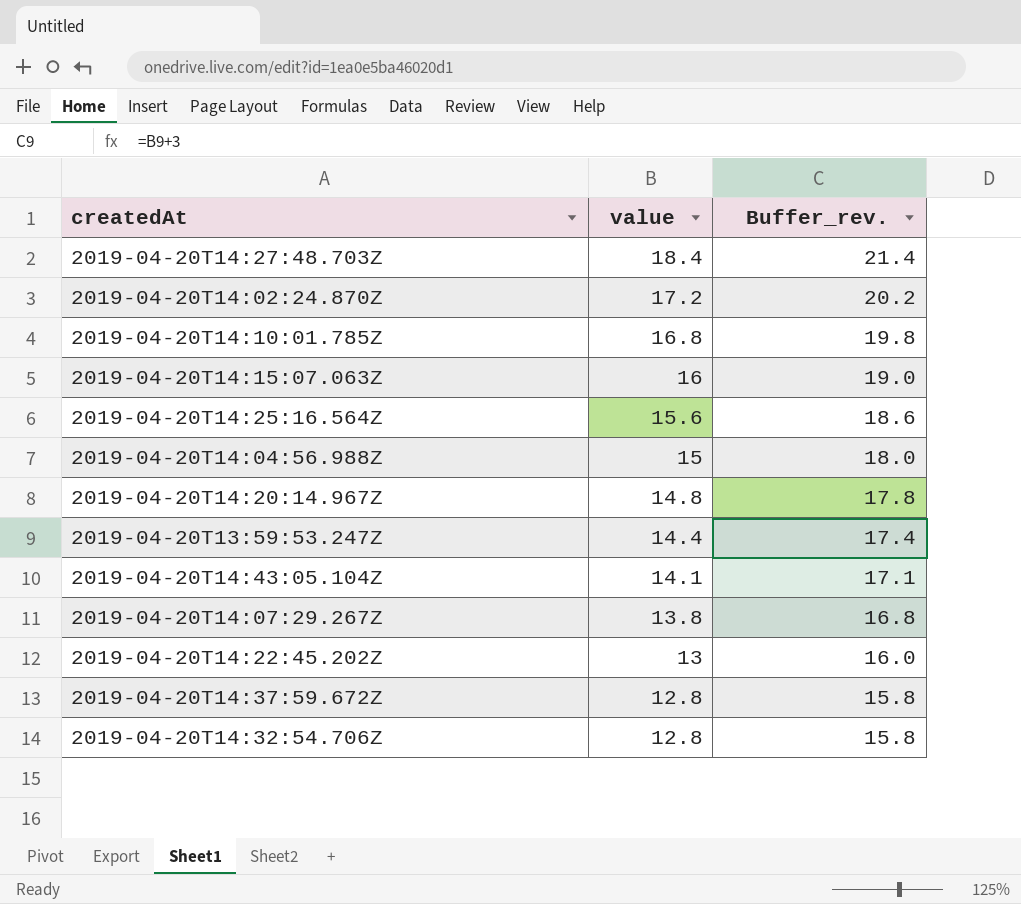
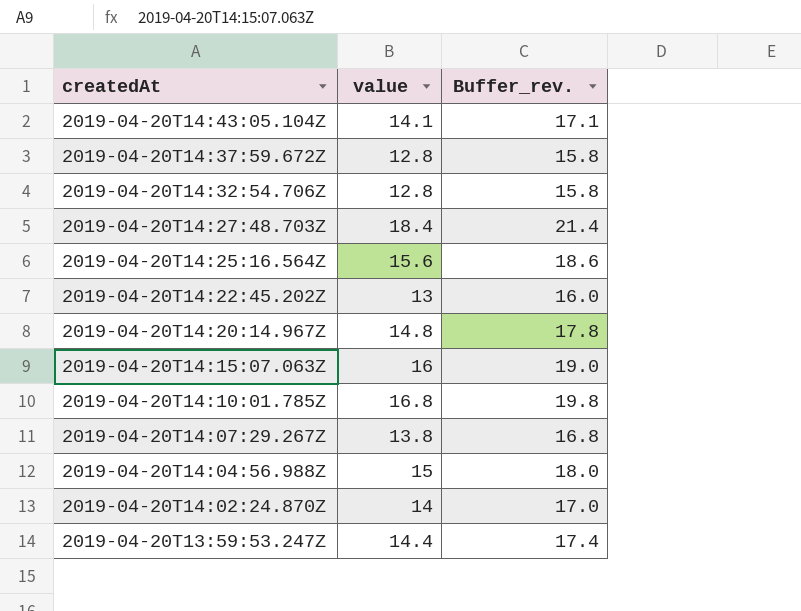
row order: value descending -> createdAt descending
2019-04-20T14:02:24.870Z | value: 17.2 -> 14
2019-04-20T14:02:24.870Z | Buffer_rev.: 20.2 -> 17.0

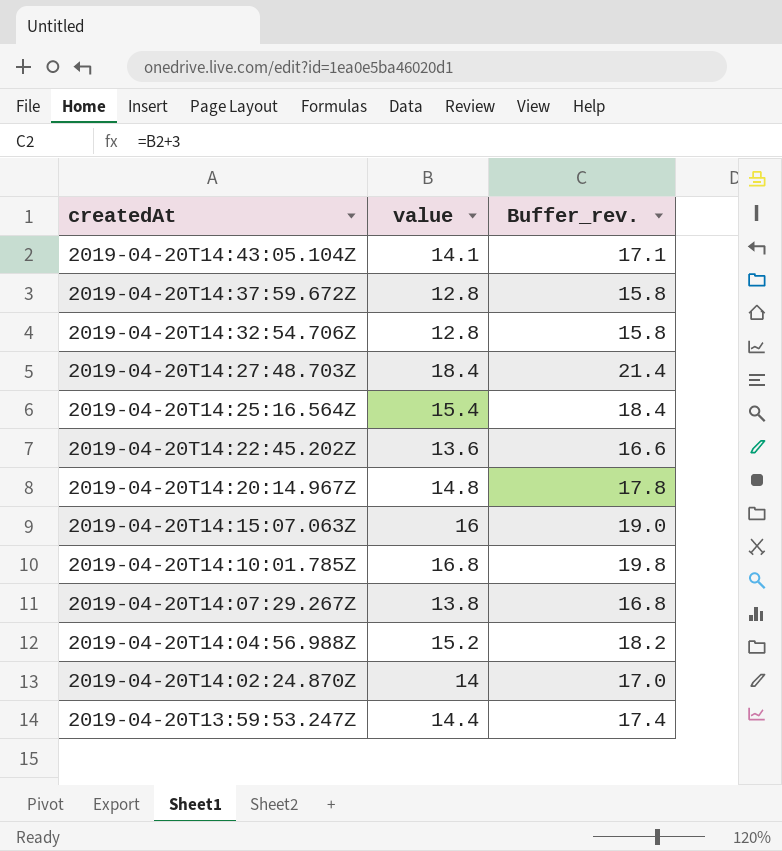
2019-04-20T14:25:16.564Z | value: 15.6 -> 15.4
2019-04-20T14:25:16.564Z | Buffer_rev.: 18.6 -> 18.4
2019-04-20T14:22:45.202Z | value: 13 -> 13.6
2019-04-20T14:22:45.202Z | Buffer_rev.: 16.0 -> 16.6
2019-04-20T14:04:56.988Z | value: 15 -> 15.2
2019-04-20T14:04:56.988Z | Buffer_rev.: 18.0 -> 18.2

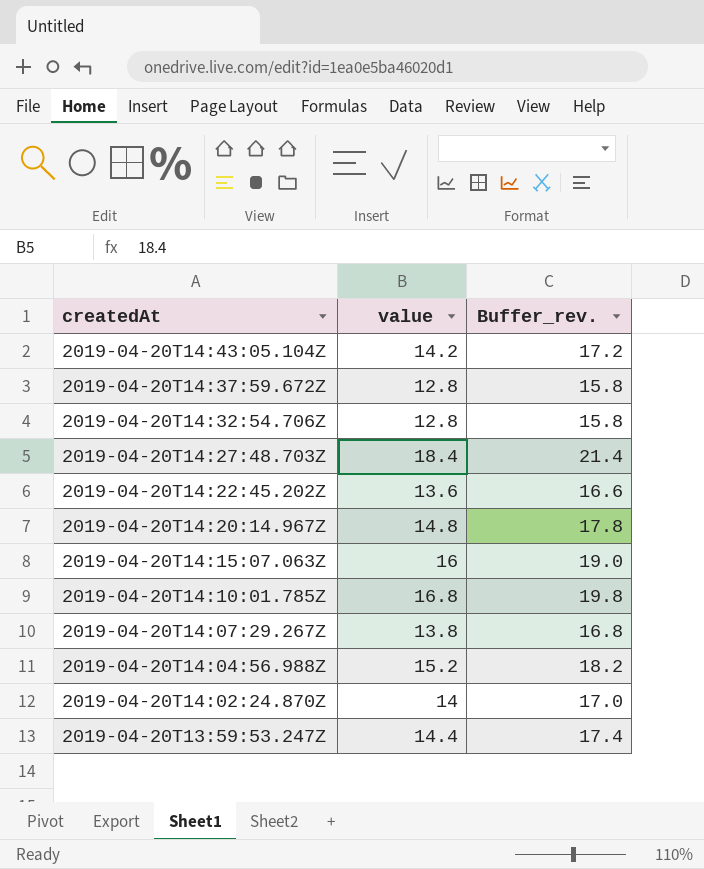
row 2019-04-20T14:25:16.564Z: 15.4 | 18.4 -> none
2019-04-20T14:43:05.104Z | value: 14.1 -> 14.2
2019-04-20T14:43:05.104Z | Buffer_rev.: 17.1 -> 17.2

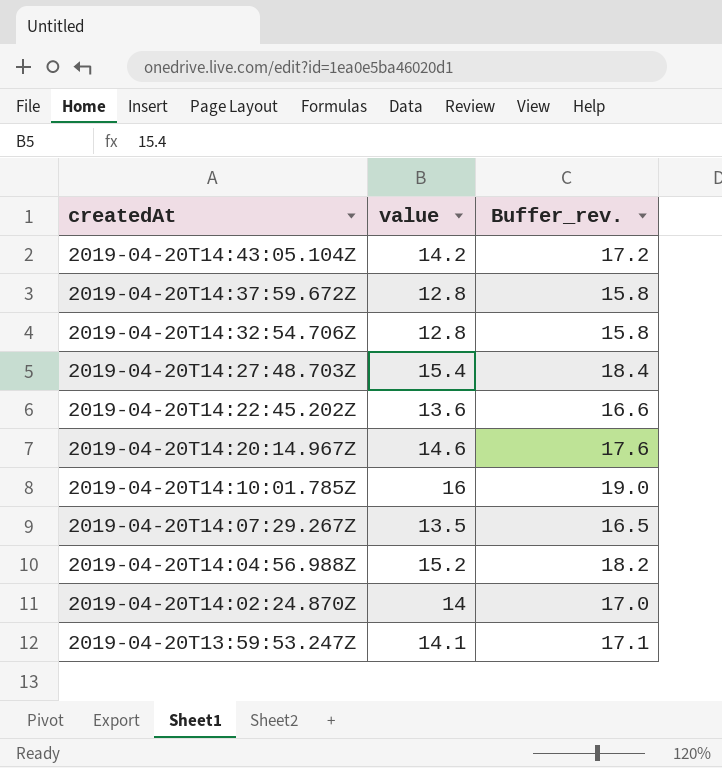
row 2019-04-20T14:15:07.063Z: 16 | 19.0 -> none
2019-04-20T14:27:48.703Z | value: 18.4 -> 15.4
2019-04-20T14:27:48.703Z | Buffer_rev.: 21.4 -> 18.4
2019-04-20T14:20:14.967Z | value: 14.8 -> 14.6
2019-04-20T14:20:14.967Z | Buffer_rev.: 17.8 -> 17.6
2019-04-20T14:10:01.785Z | value: 16.8 -> 16
2019-04-20T14:10:01.785Z | Buffer_rev.: 19.8 -> 19.0
2019-04-20T14:07:29.267Z | value: 13.8 -> 13.5
2019-04-20T14:07:29.267Z | Buffer_rev.: 16.8 -> 16.5
2019-04-20T13:59:53.247Z | value: 14.4 -> 14.1
2019-04-20T13:59:53.247Z | Buffer_rev.: 17.4 -> 17.1

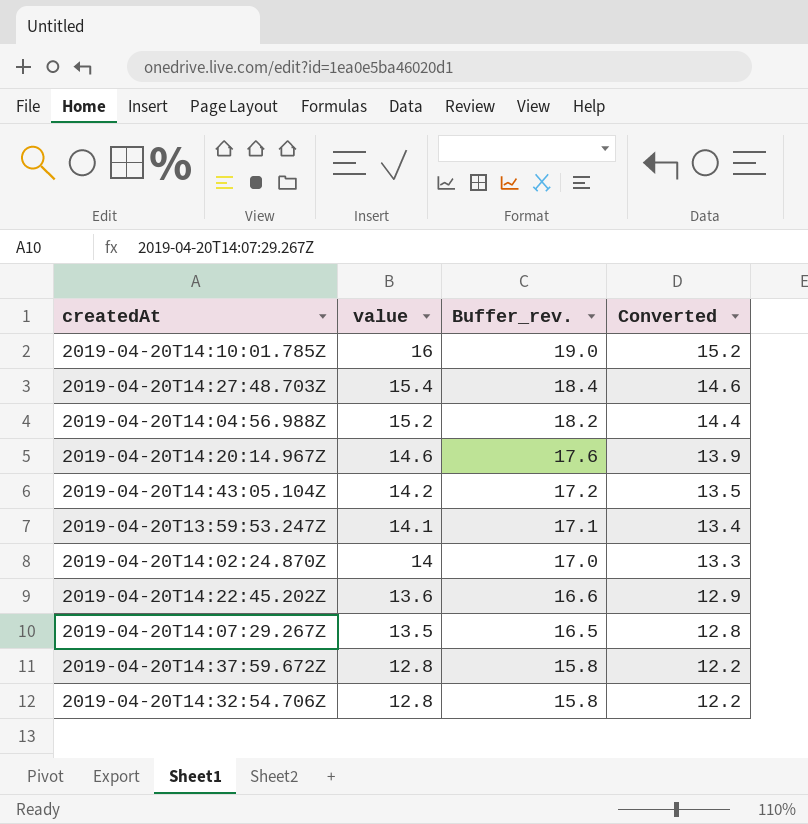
row order: createdAt descending -> value descending
column Converted | formula: none -> [value] * 0.95

